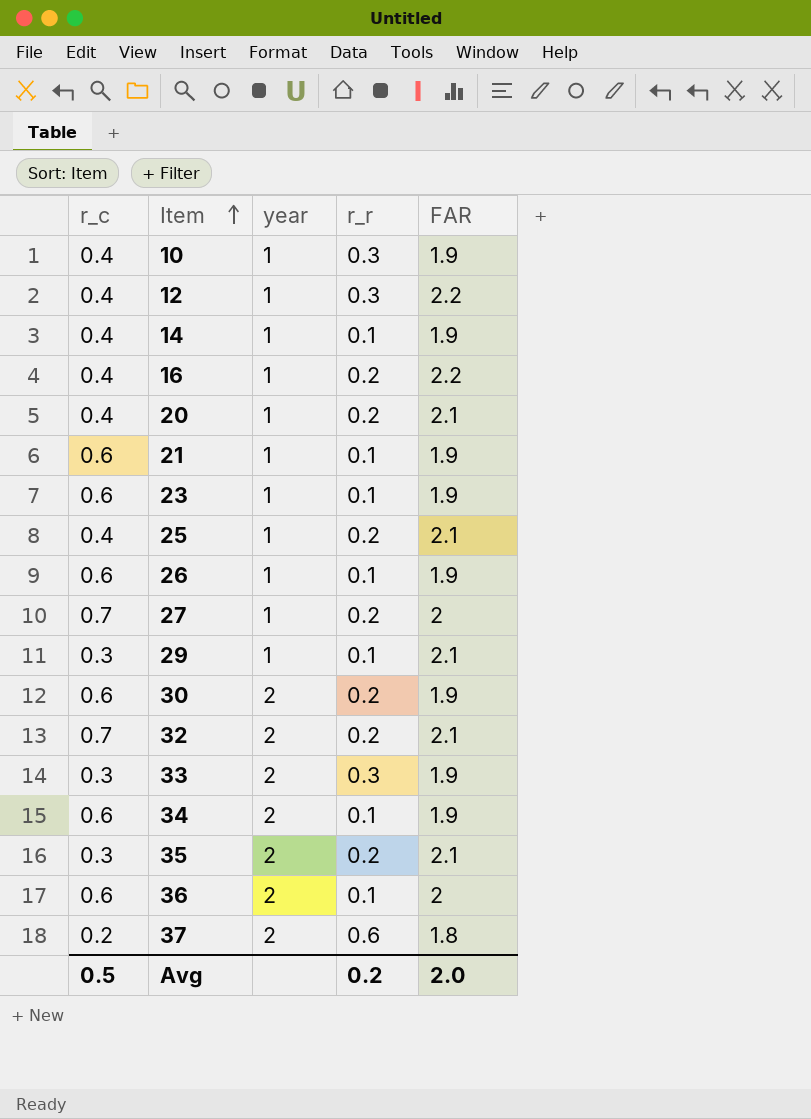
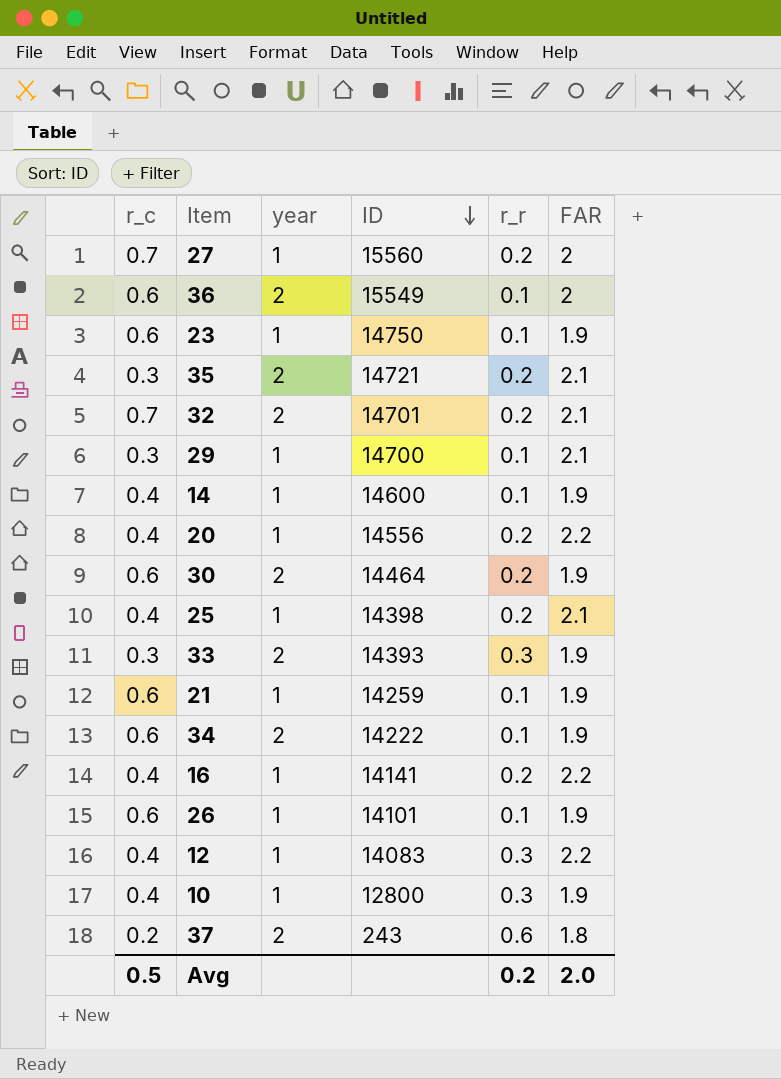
row order: Item ascending -> ID descending
column ID | position: none -> 4
20 | FAR: 2.1 -> 2.2

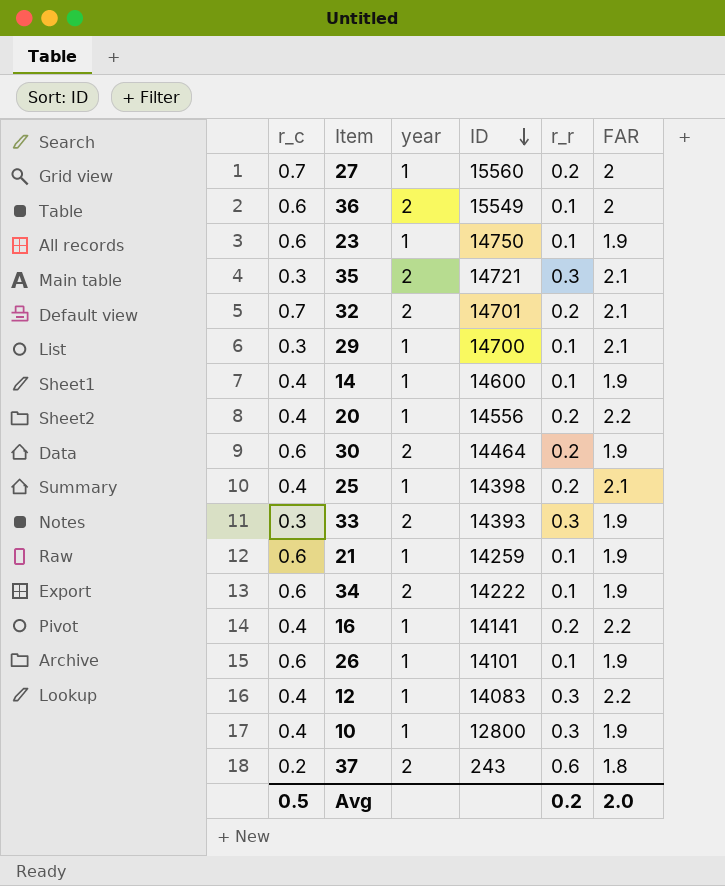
35 | r_r: 0.2 -> 0.3

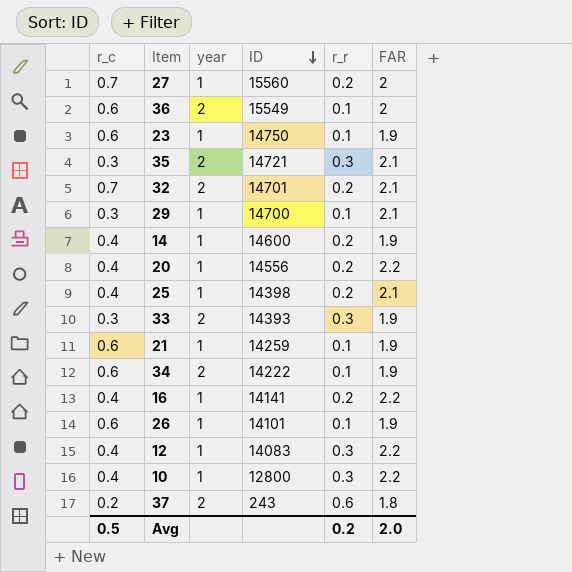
row 30: 0.6 | 2 | 14464 | 0.2 | 1.9 -> none
14 | r_r: 0.1 -> 0.2
10 | FAR: 1.9 -> 2.2

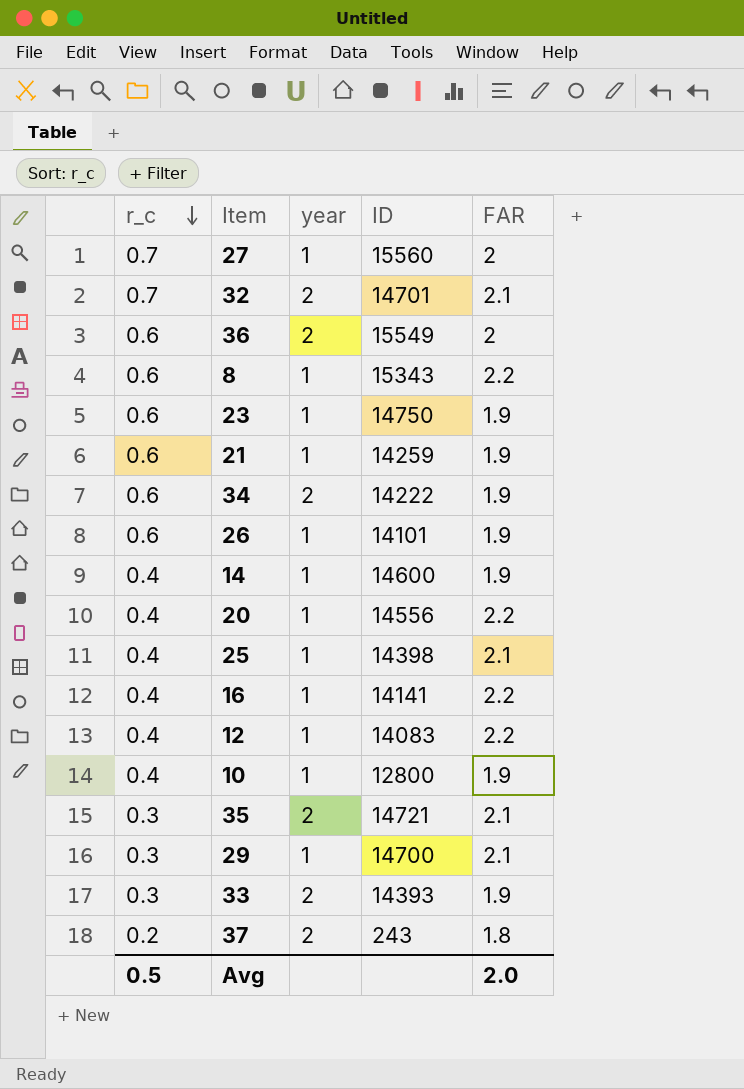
row order: ID descending -> r_c descending
column r_r | position: 5 -> none
row 8: none -> 0.6 | 1 | 15343 | 2.2
10 | FAR: 2.2 -> 1.9

